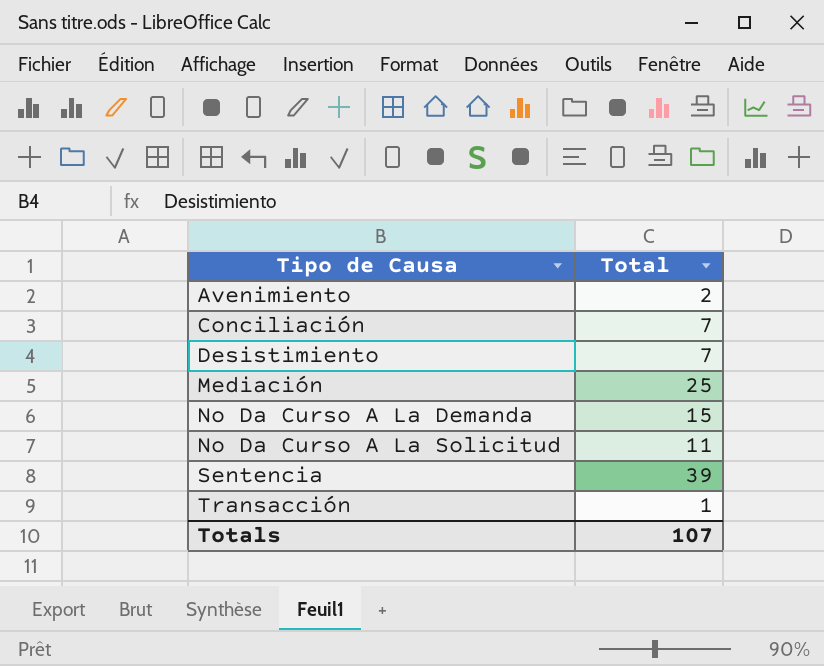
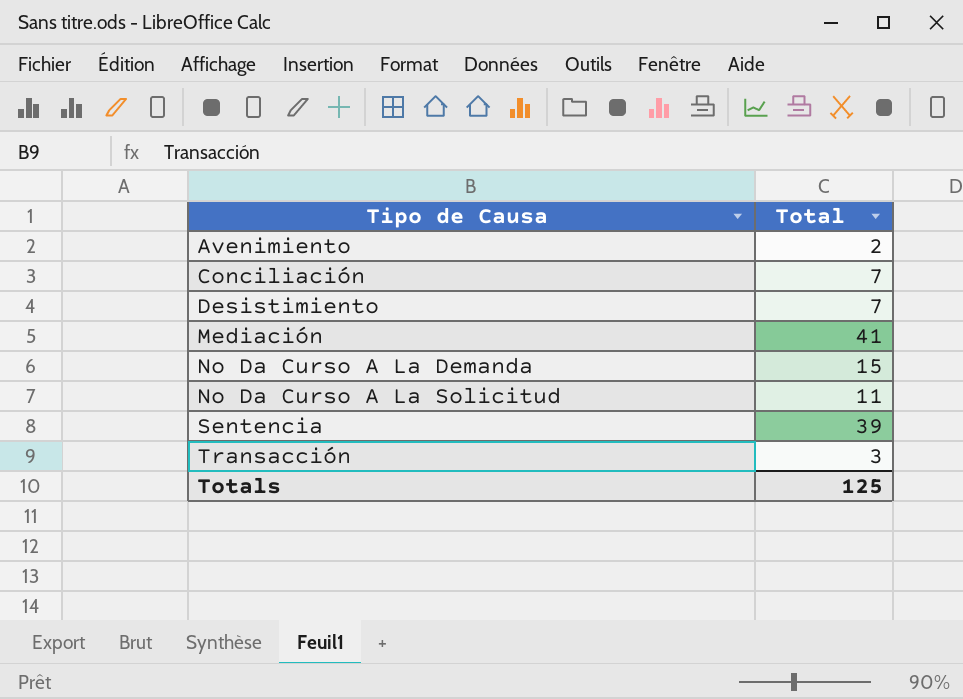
Mediación | Total: 25 -> 41
Transacción | Total: 1 -> 3
Totals | Total: 107 -> 125

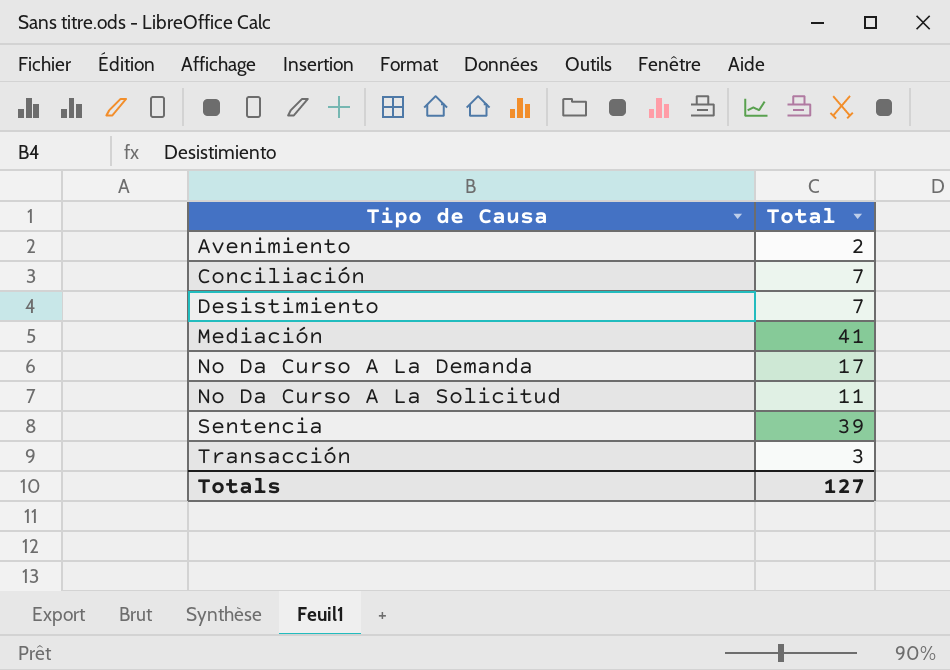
No Da Curso A La Demanda | Total: 15 -> 17
Totals | Total: 125 -> 127

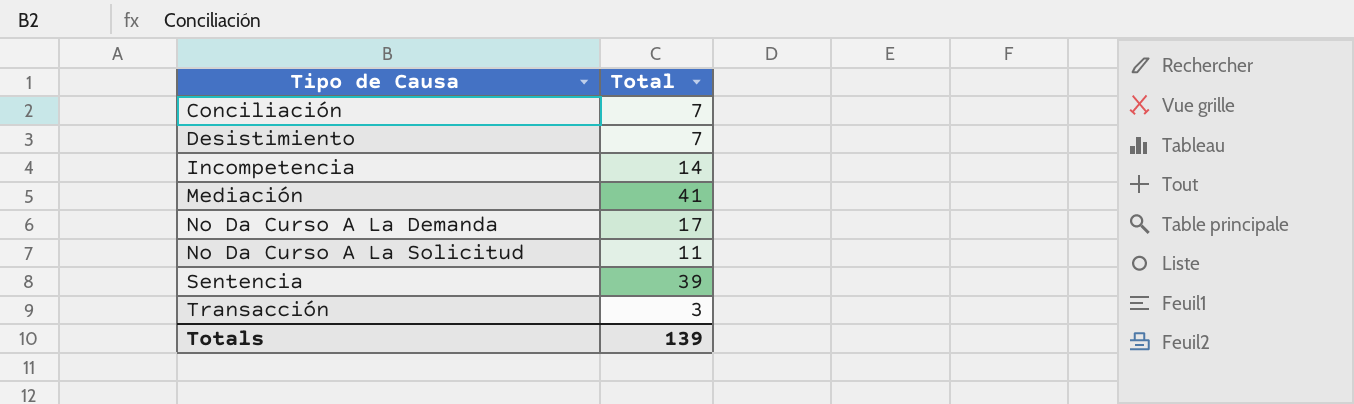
row Avenimiento: 2 -> none
row Incompetencia: none -> 14
Totals | Total: 127 -> 139

